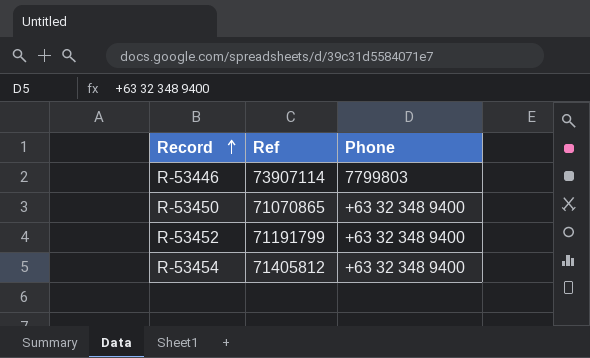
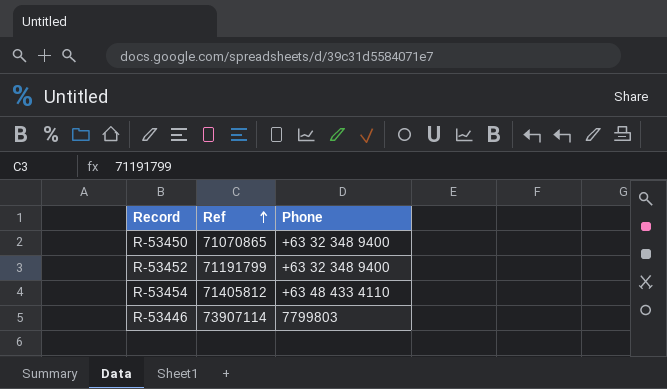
row order: Record ascending -> Ref ascending
R-53454 | Phone: +63 32 348 9400 -> +63 48 433 4110

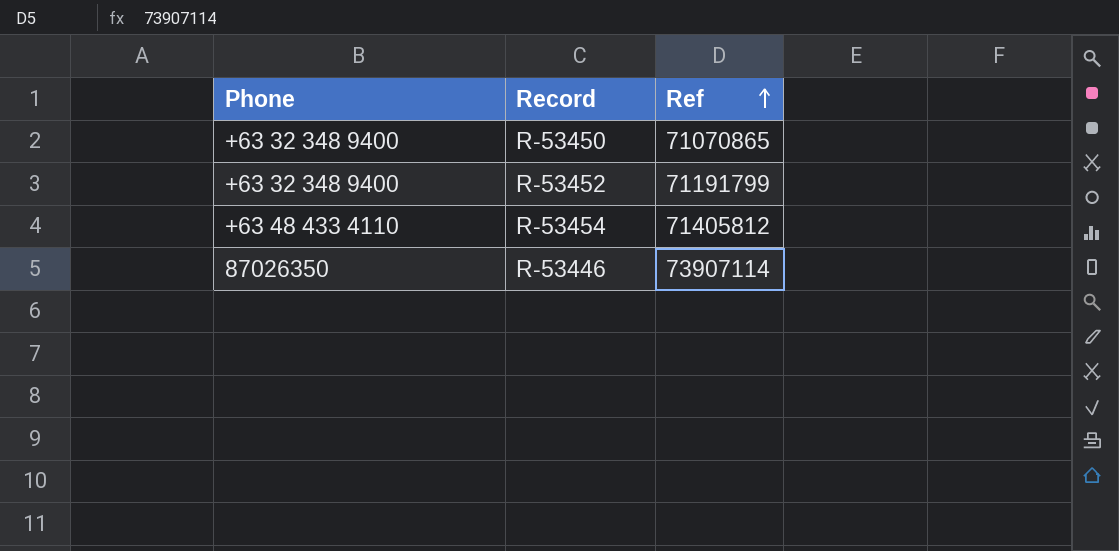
column Phone | position: 3 -> 1
R-53446 | Phone: 7799803 -> 87026350

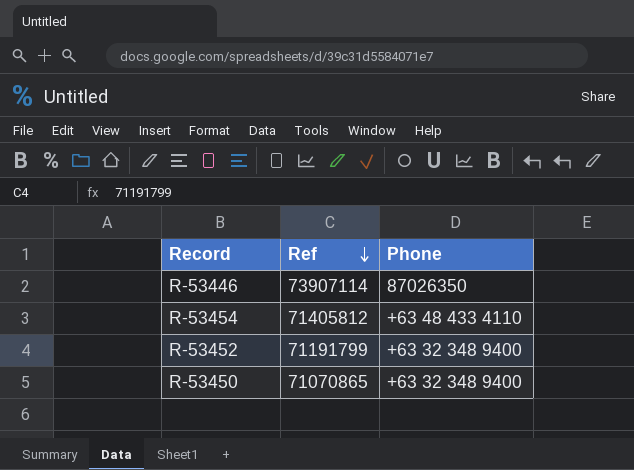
row order: Ref ascending -> Ref descending
column Phone | position: 1 -> 3

